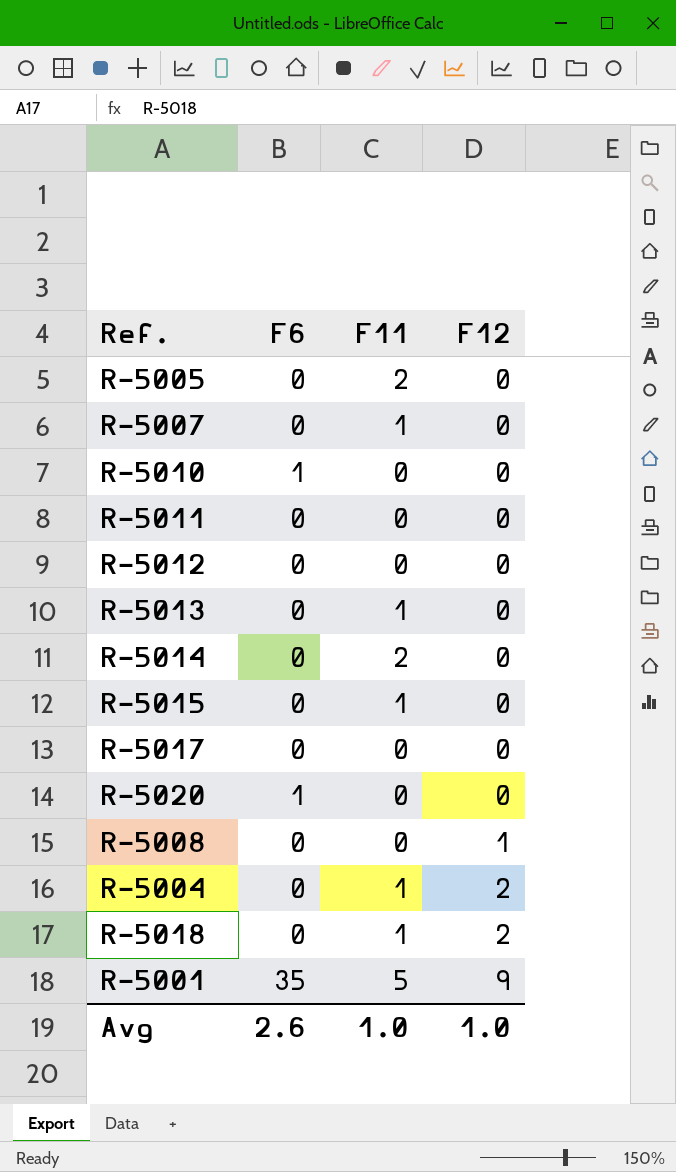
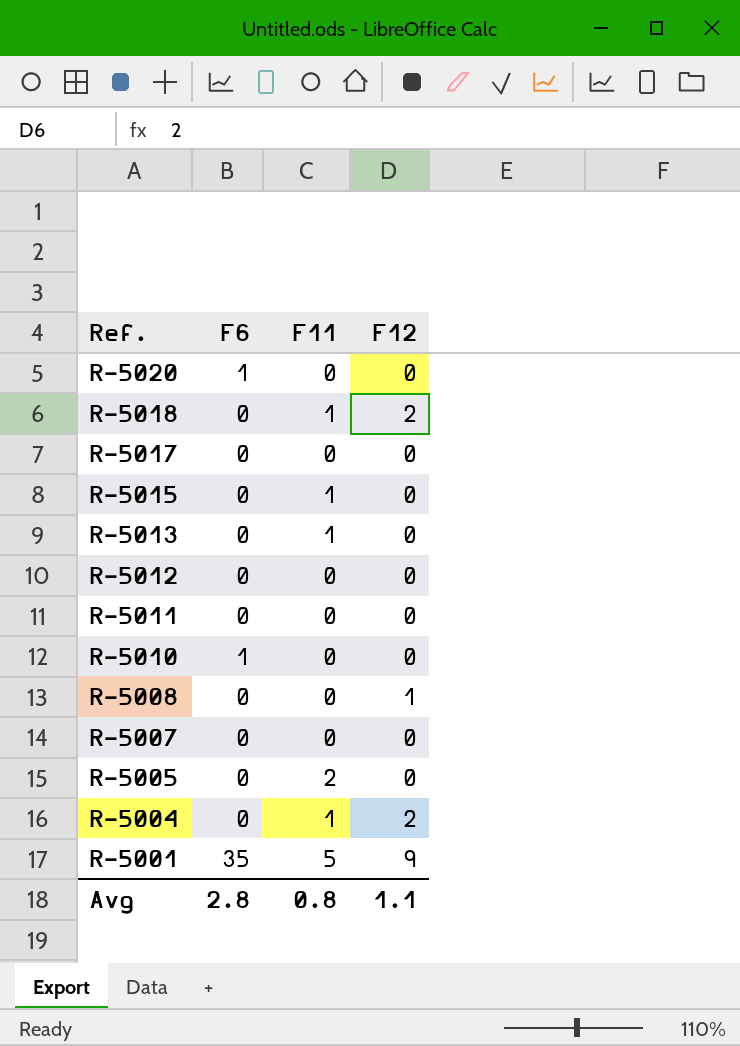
row order: F12 ascending -> Ref. descending
row R-5014: 0 | 2 | 0 -> none
R-5007 | F11: 1 -> 0
Avg | F6: 2.6 -> 2.8
Avg | F11: 1.0 -> 0.8
Avg | F12: 1.0 -> 1.1

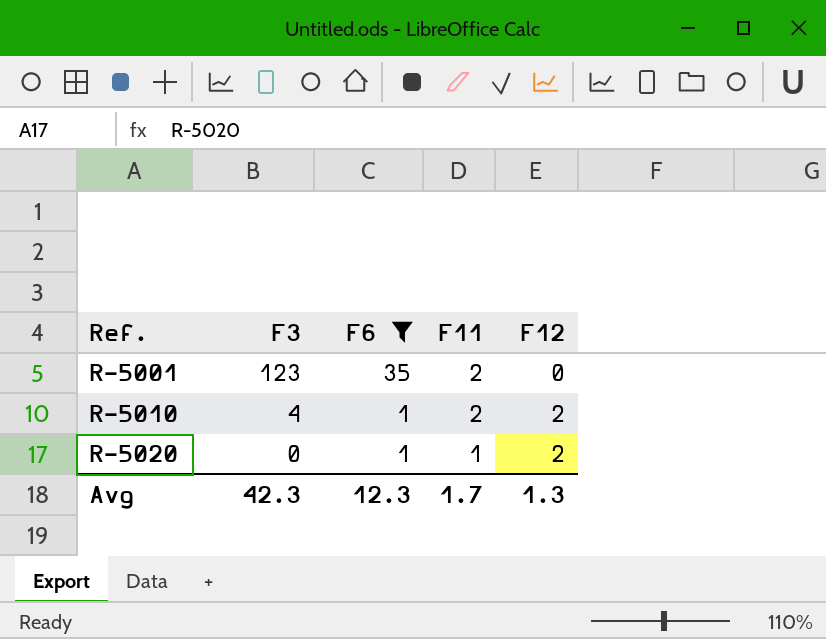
filter: none -> F6 != 0
row order: Ref. descending -> Ref. ascending
column F3 | position: none -> 2
R-5001 | F11: 5 -> 2
R-5001 | F12: 9 -> 0
R-5010 | F11: 0 -> 2
R-5010 | F12: 0 -> 2
R-5020 | F11: 0 -> 1
R-5020 | F12: 0 -> 2
Avg | F6: 2.8 -> 12.3
Avg | F11: 0.8 -> 1.7
Avg | F12: 1.1 -> 1.3

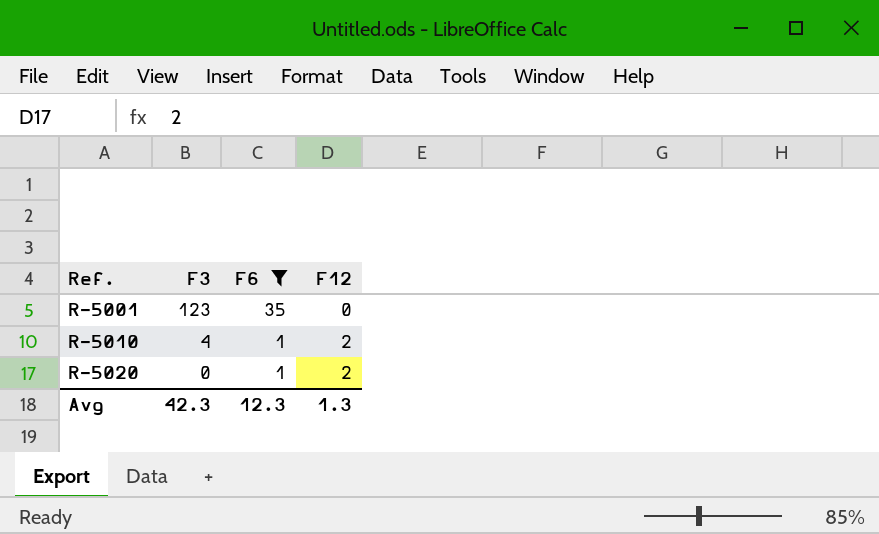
column F11 | position: 4 -> none

